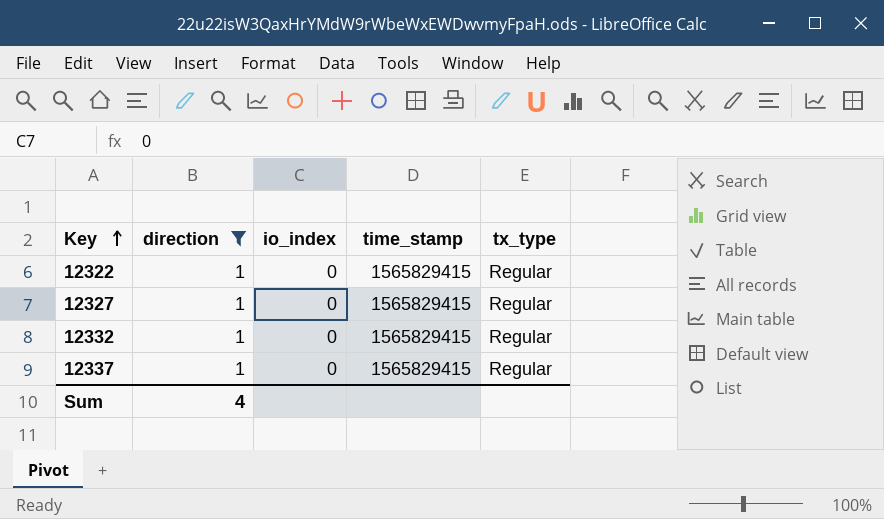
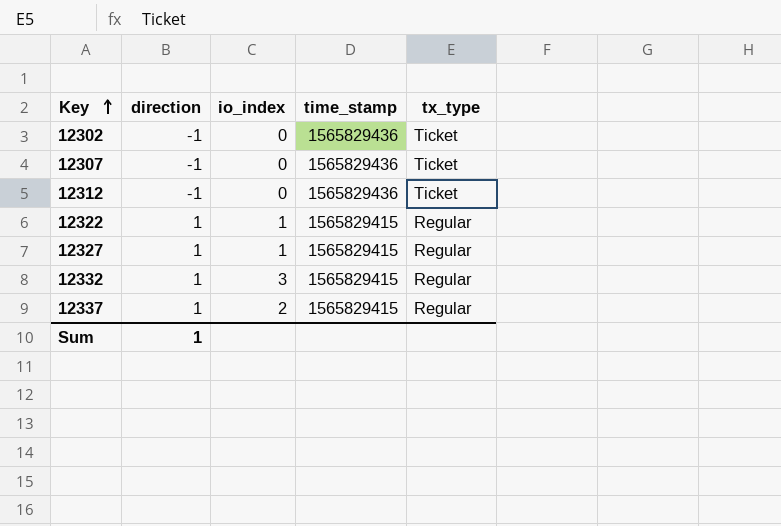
filter: direction = 1 -> none
12322 | io_index: 0 -> 1
12327 | io_index: 0 -> 1
12332 | io_index: 0 -> 3
12337 | io_index: 0 -> 2
Sum | direction: 4 -> 1

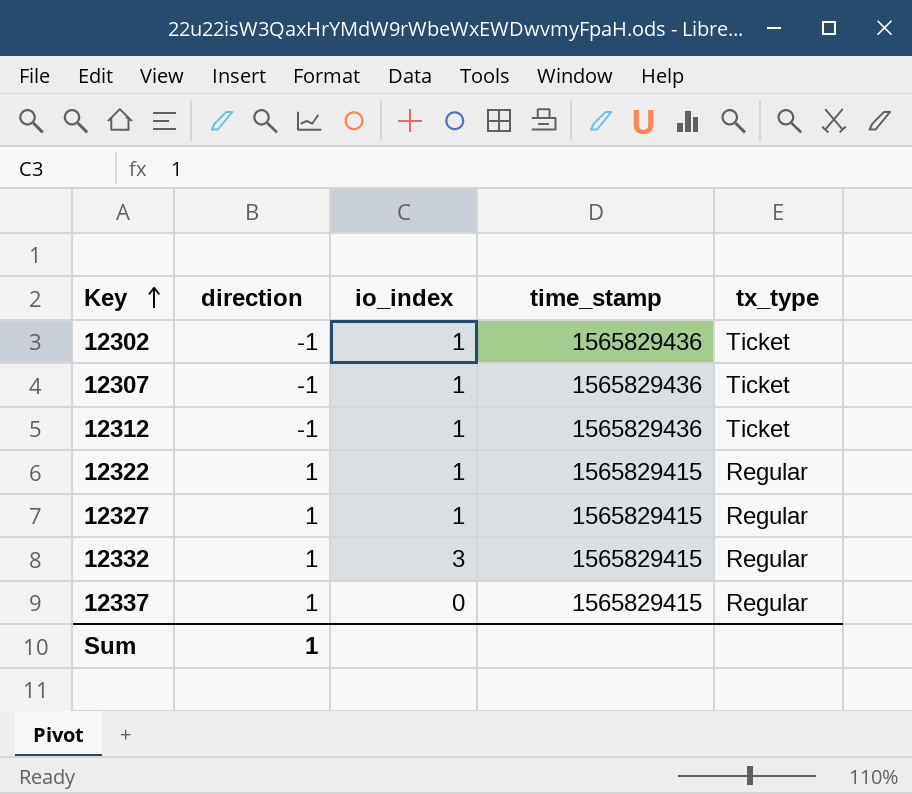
12302 | io_index: 0 -> 1
12307 | io_index: 0 -> 1
12312 | io_index: 0 -> 1
12337 | io_index: 2 -> 0

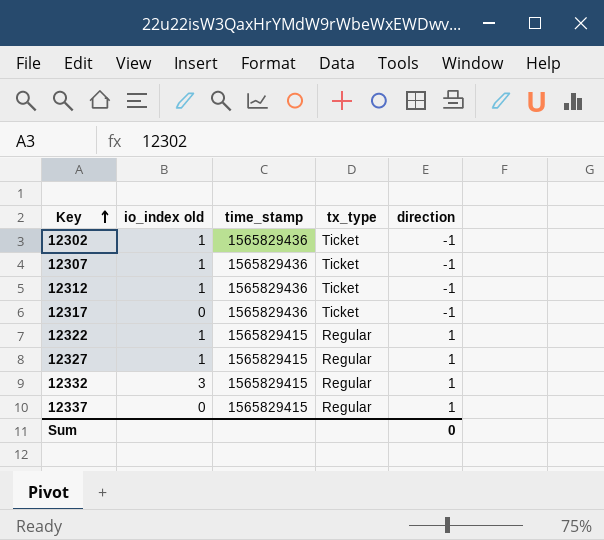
column name: io_index -> io_index old
column direction | position: 2 -> 5
row 12317: none -> 0 | 1565829436 | Ticket | -1
Sum | direction: 1 -> 0

